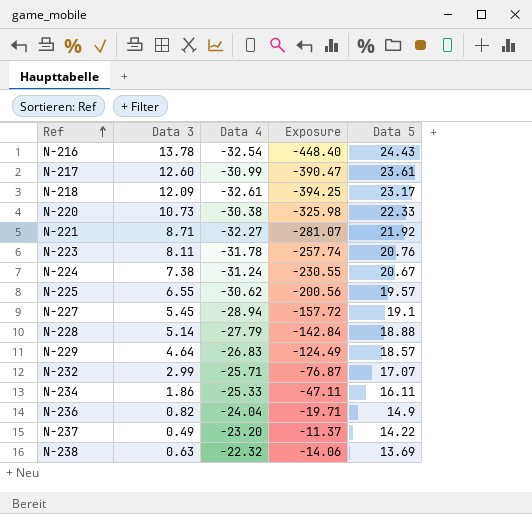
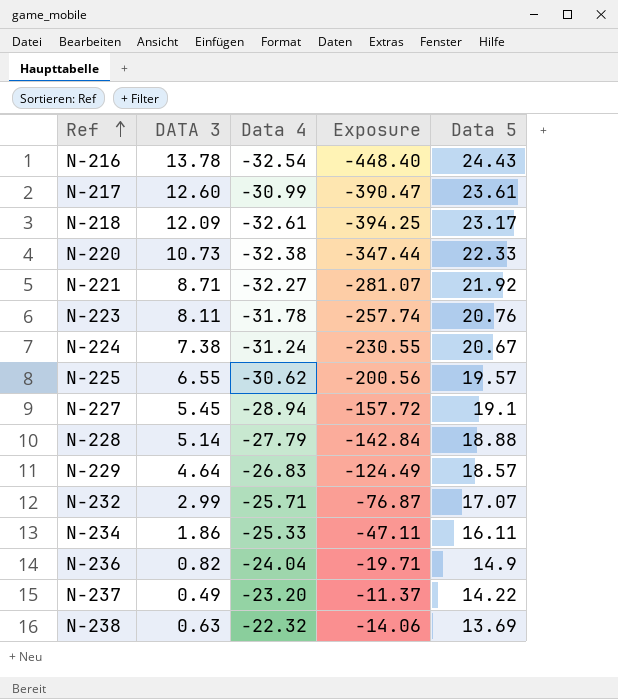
column name: Data 3 -> DATA 3
N-220 | Data 4: -30.38 -> -32.38
N-220 | Exposure: -325.98 -> -347.44

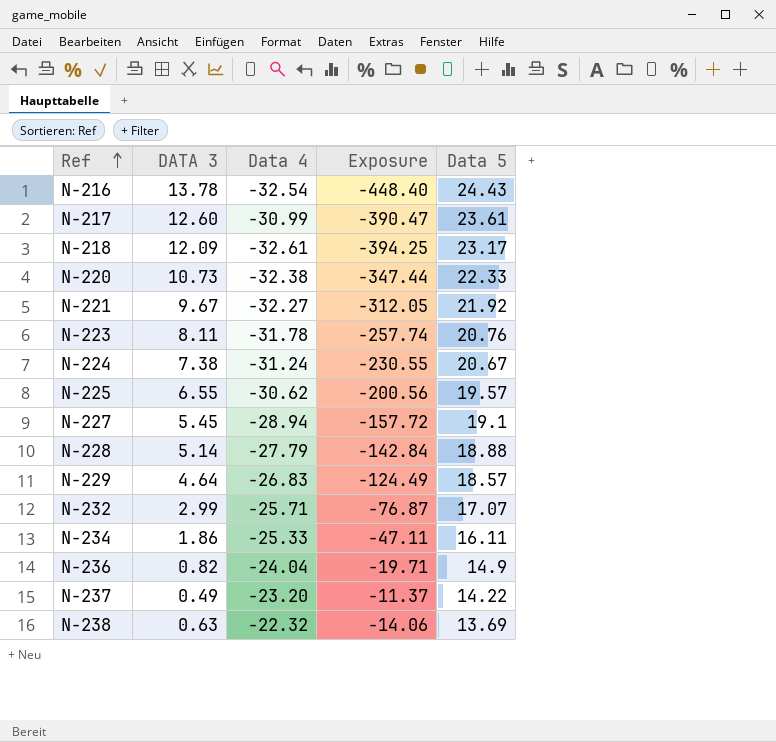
N-221 | DATA 3: 8.71 -> 9.67
N-221 | Exposure: -281.07 -> -312.05

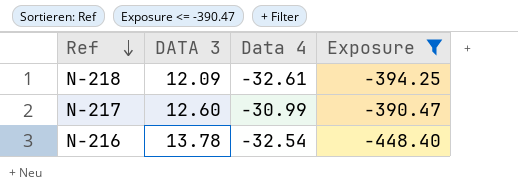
filter: none -> Exposure <= -390.47
row order: Ref ascending -> Ref descending
column Data 5 | position: 5 -> none

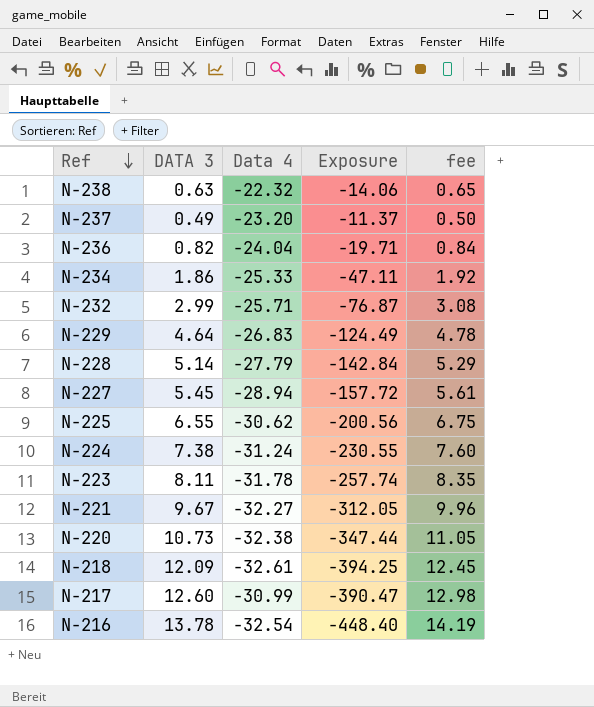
filter: Exposure <= -390.47 -> none
column fee | formula: none -> [DATA 3] * 1.03

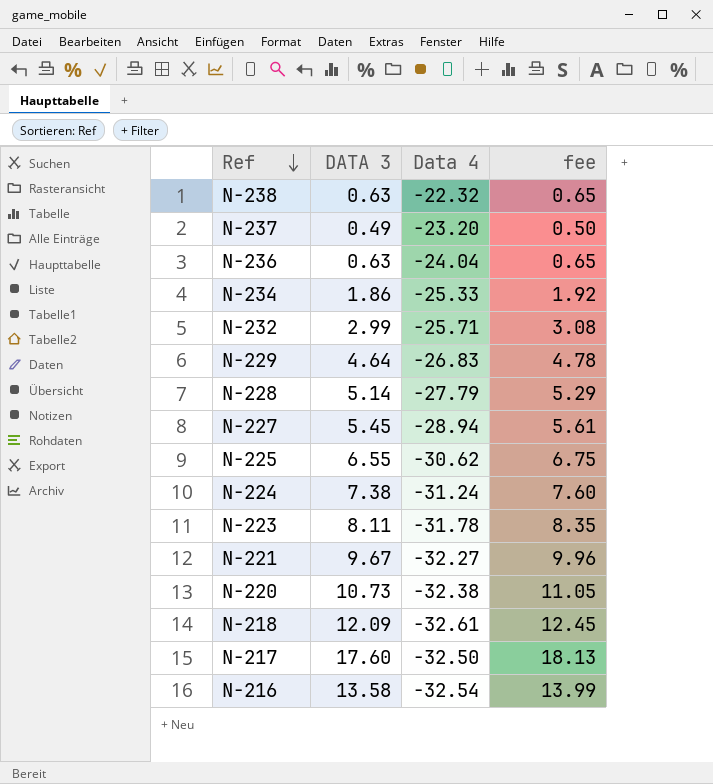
column Exposure | formula: [DATA 3] * [Data 4] -> none
N-236 | DATA 3: 0.82 -> 0.63
N-236 | fee: 0.84 -> 0.65
N-217 | DATA 3: 12.60 -> 17.60
N-217 | Data 4: -30.99 -> -32.50
N-217 | fee: 12.98 -> 18.13
N-216 | DATA 3: 13.78 -> 13.58
N-216 | fee: 14.19 -> 13.99

